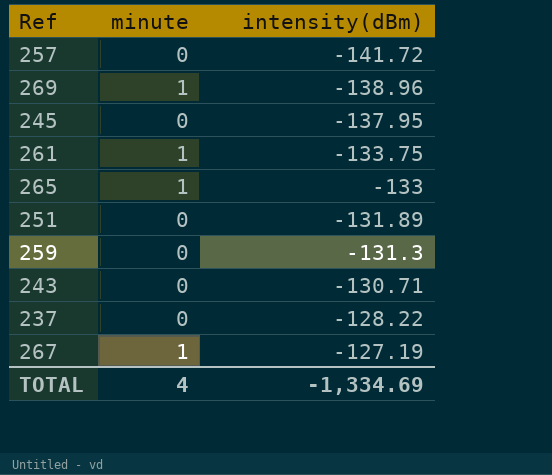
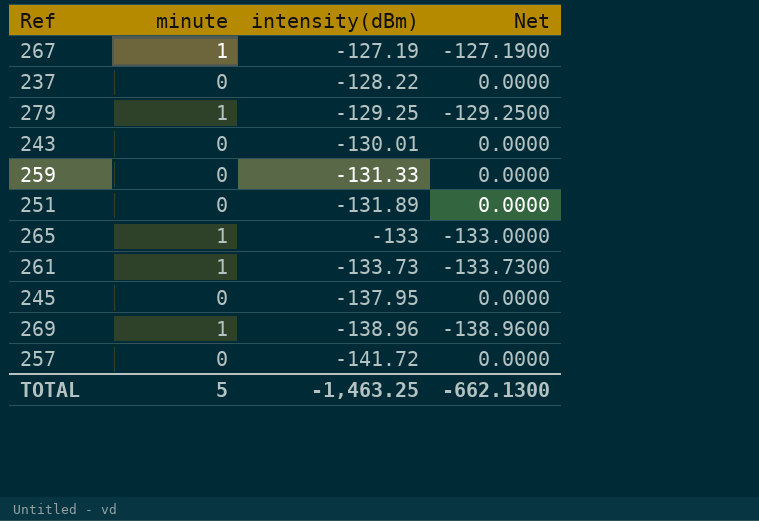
row order: intensity(dBm) ascending -> intensity(dBm) descending
column Net | formula: none -> [minute] * [intensity(dBm)]
row 279: none -> 1 | -129.25 | -129.2500
243 | intensity(dBm): -130.71 -> -130.01
259 | intensity(dBm): -131.3 -> -131.33
261 | intensity(dBm): -133.75 -> -133.73
TOTAL | minute: 4 -> 5
TOTAL | intensity(dBm): -1,334.69 -> -1,463.25

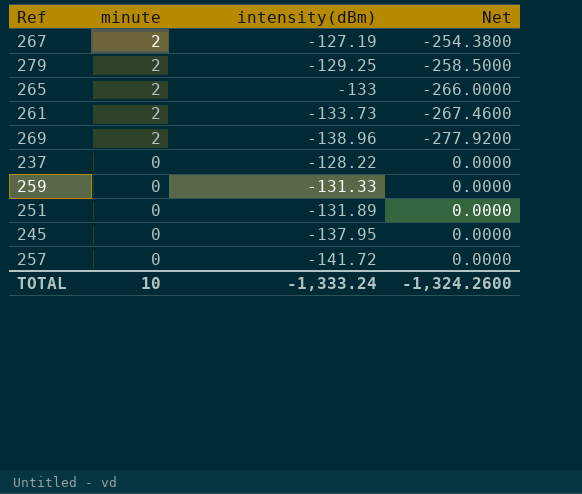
row order: intensity(dBm) descending -> minute descending
row 243: 0 | -130.01 | 0.0000 -> none
267 | minute: 1 -> 2
267 | Net: -127.1900 -> -254.3800
279 | minute: 1 -> 2
279 | Net: -129.2500 -> -258.5000
265 | minute: 1 -> 2
265 | Net: -133.0000 -> -266.0000
261 | minute: 1 -> 2
261 | Net: -133.7300 -> -267.4600
269 | minute: 1 -> 2
269 | Net: -138.9600 -> -277.9200
TOTAL | minute: 5 -> 10
TOTAL | intensity(dBm): -1,463.25 -> -1,333.24
TOTAL | Net: -662.1300 -> -1,324.2600

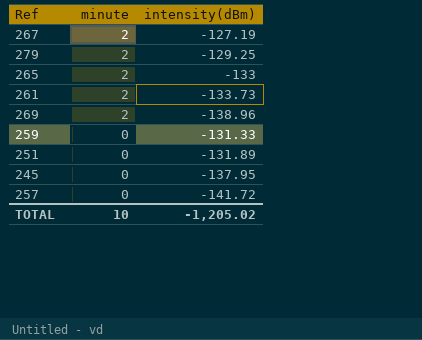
column Net | formula: [minute] * [intensity(dBm)] -> none
row 237: 0 | -128.22 | 0.0000 -> none
TOTAL | intensity(dBm): -1,333.24 -> -1,205.02

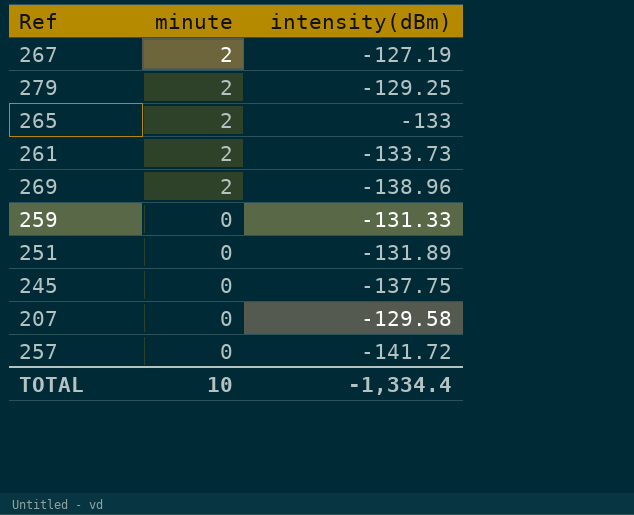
245 | intensity(dBm): -137.95 -> -137.75
row 207: none -> 0 | -129.58
TOTAL | intensity(dBm): -1,205.02 -> -1,334.4

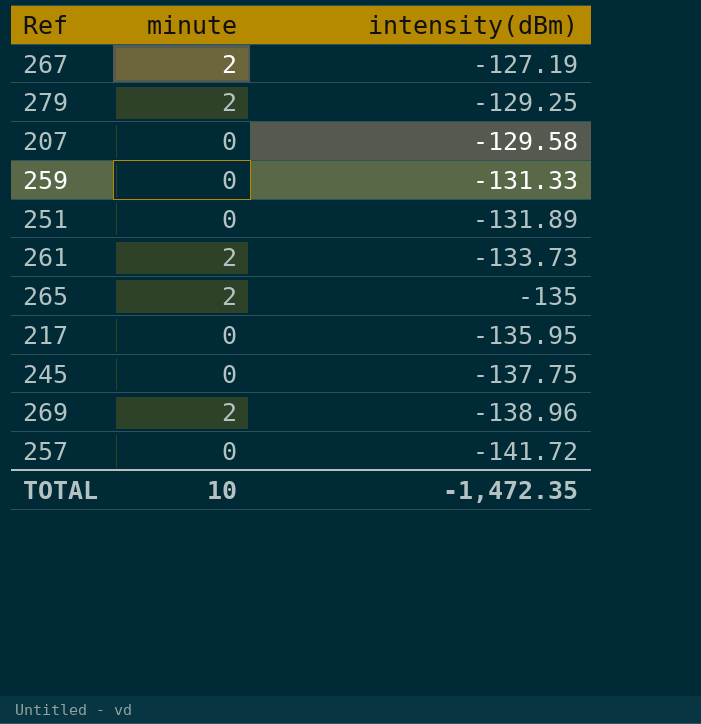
row order: minute descending -> intensity(dBm) descending
265 | intensity(dBm): -133 -> -135
row 217: none -> 0 | -135.95
TOTAL | intensity(dBm): -1,334.4 -> -1,472.35

